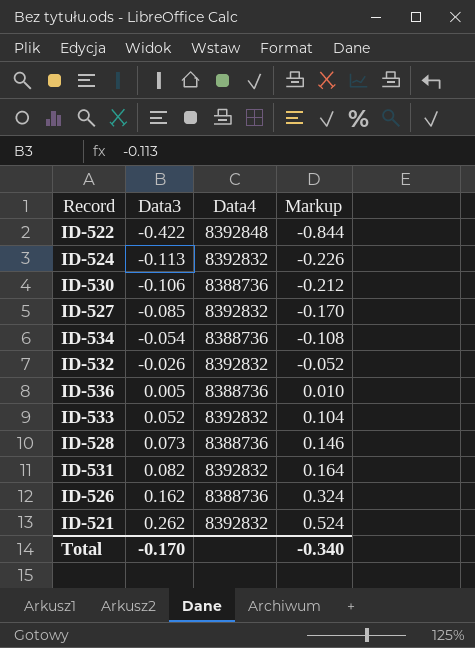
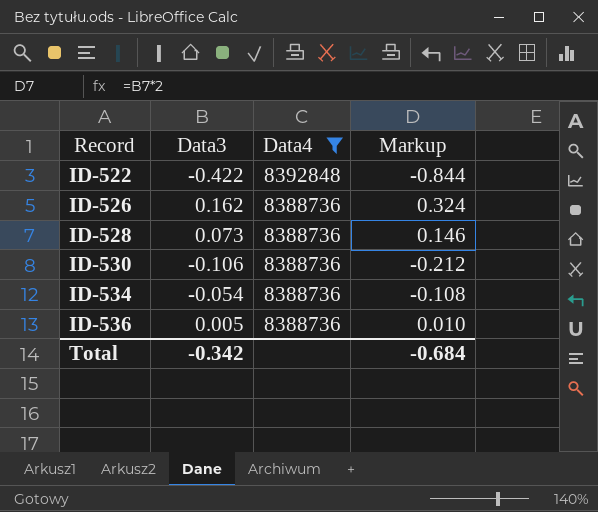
filter: none -> Data4 != 8392832
row order: Data3 ascending -> Record ascending
Total | Data3: -0.170 -> -0.342
Total | Markup: -0.340 -> -0.684

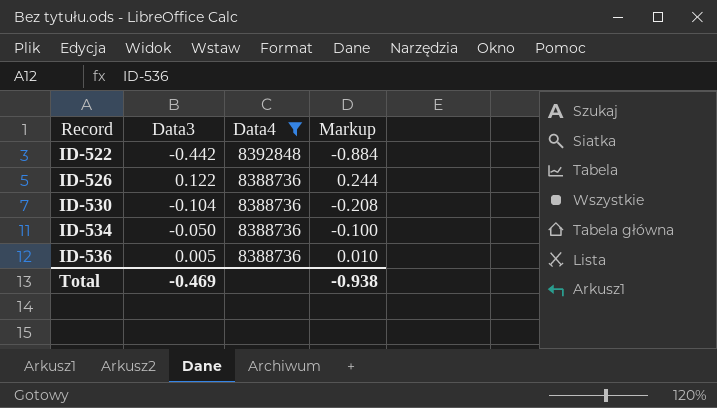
row ID-528: 0.073 | 8388736 | 0.146 -> none
ID-522 | Data3: -0.422 -> -0.442
ID-522 | Markup: -0.844 -> -0.884
ID-526 | Data3: 0.162 -> 0.122
ID-526 | Markup: 0.324 -> 0.244
ID-530 | Data3: -0.106 -> -0.104
ID-530 | Markup: -0.212 -> -0.208
ID-534 | Data3: -0.054 -> -0.050
ID-534 | Markup: -0.108 -> -0.100
Total | Data3: -0.342 -> -0.469
Total | Markup: -0.684 -> -0.938

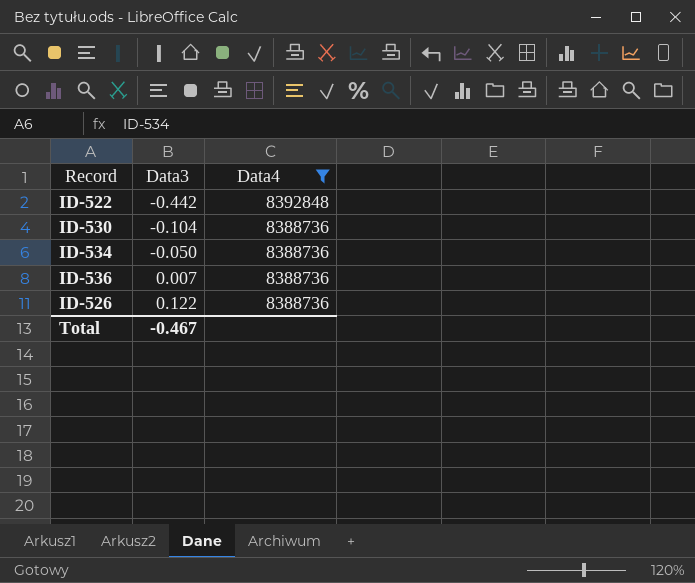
row order: Record ascending -> Data3 ascending
column Markup | formula: [Data3] * 2 -> none
ID-536 | Data3: 0.005 -> 0.007
Total | Data3: -0.469 -> -0.467

